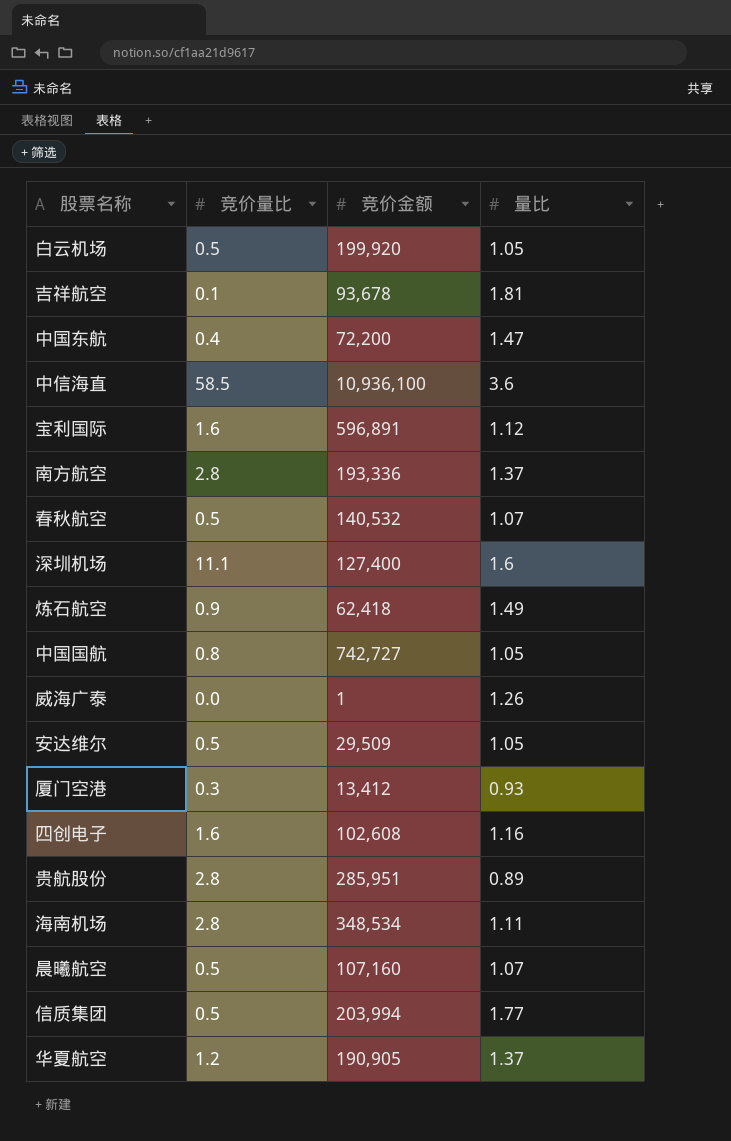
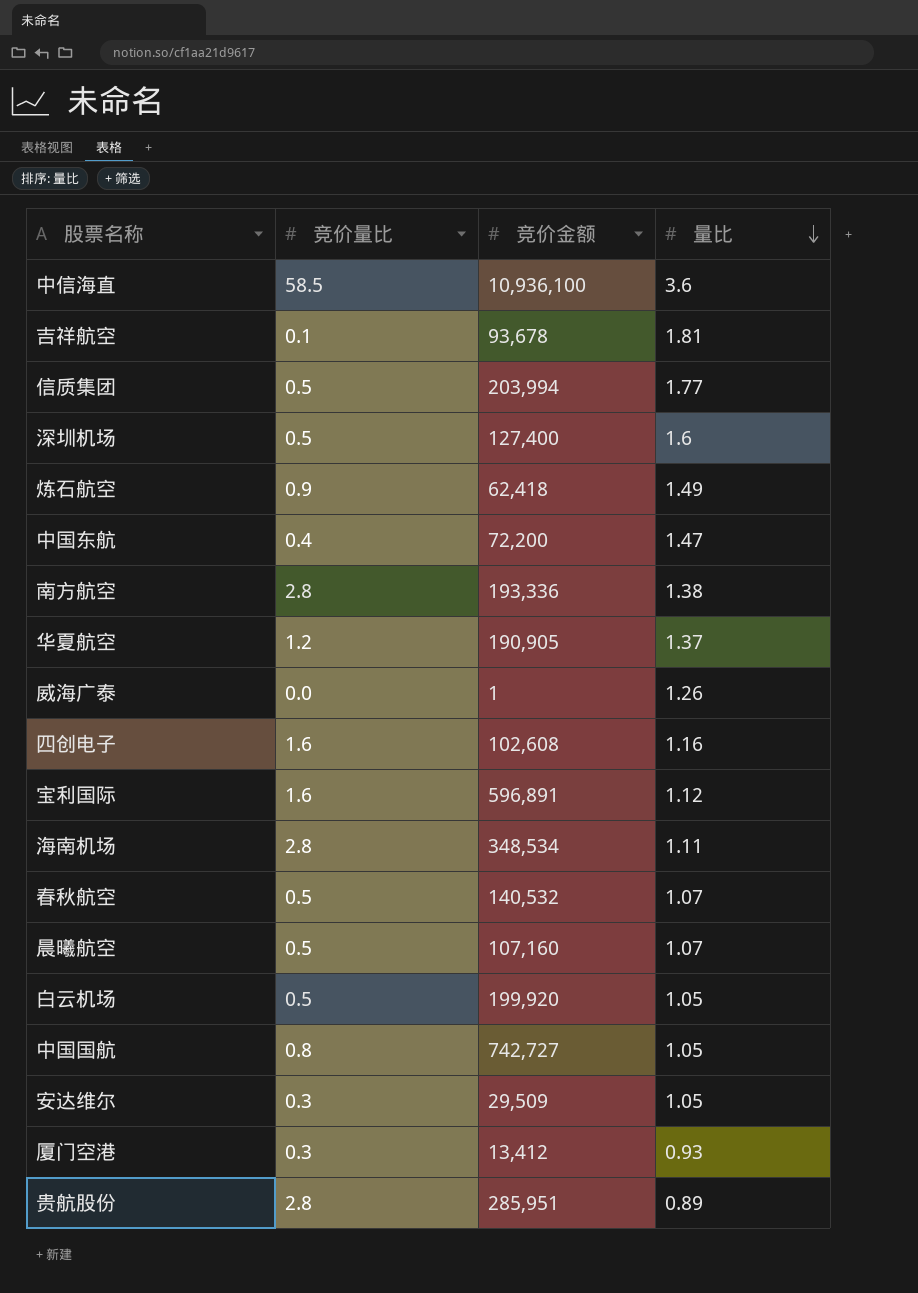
row order: none -> 量比 descending
深圳机场 | 竞价量比: 11.1 -> 0.5
南方航空 | 量比: 1.37 -> 1.38
安达维尔 | 竞价量比: 0.5 -> 0.3

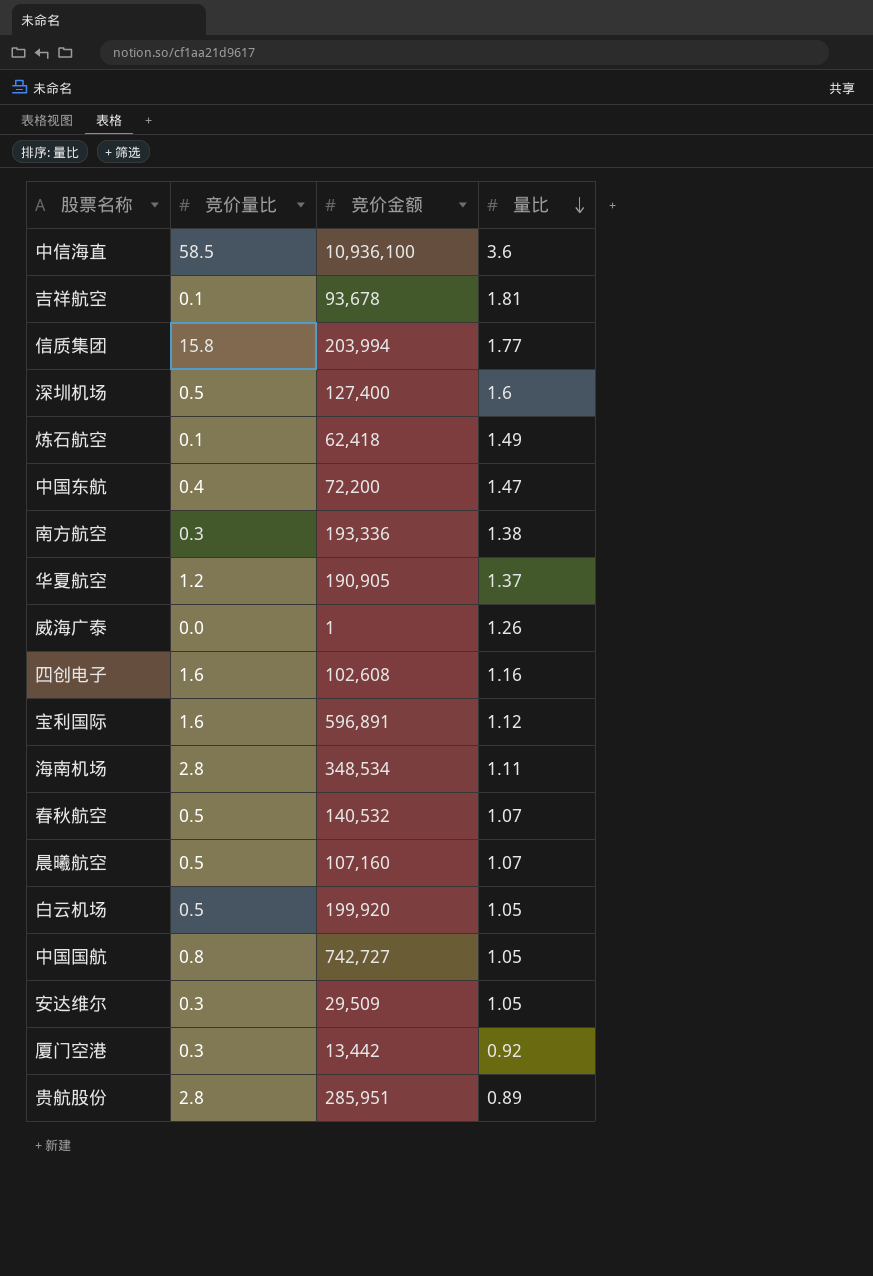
信质集团 | 竞价量比: 0.5 -> 15.8
炼石航空 | 竞价量比: 0.9 -> 0.1
南方航空 | 竞价量比: 2.8 -> 0.3
厦门空港 | 竞价金额: 13,412 -> 13,442
厦门空港 | 量比: 0.93 -> 0.92

